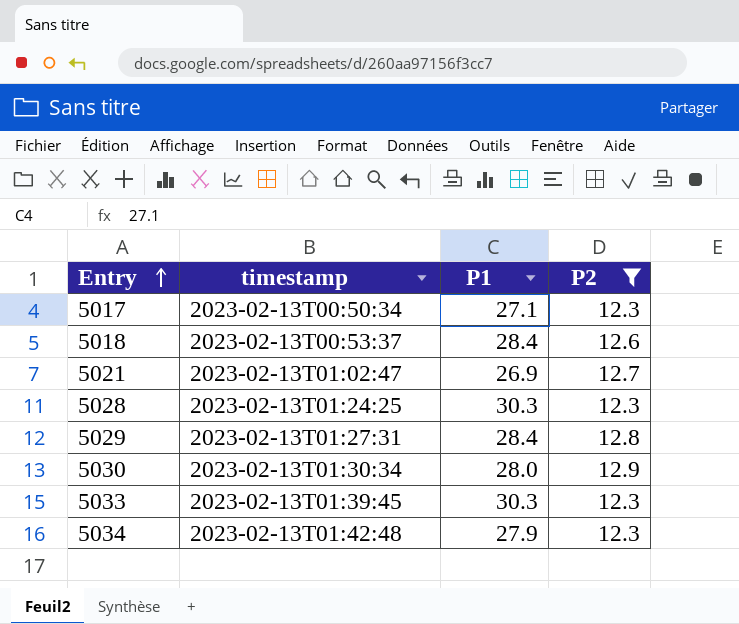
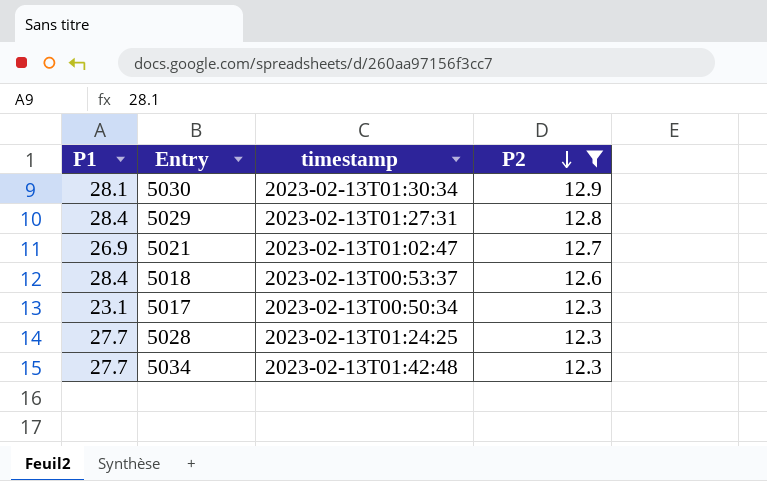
row order: Entry ascending -> P2 descending
column P1 | position: 3 -> 1
row 5033: 2023-02-13T01:39:45 | 30.3 | 12.3 -> none
5030 | P1: 28.0 -> 28.1
5017 | P1: 27.1 -> 23.1
5028 | P1: 30.3 -> 27.7
5034 | P1: 27.9 -> 27.7

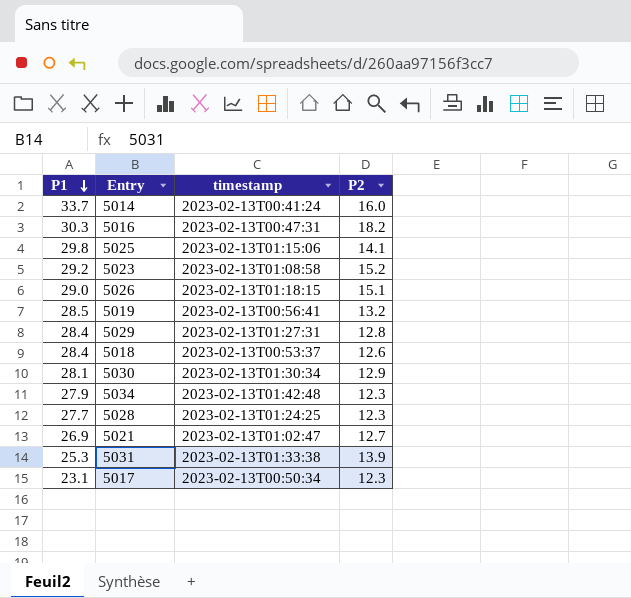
filter: P2 <= 12.9 -> none
row order: P2 descending -> P1 descending
5034 | P1: 27.7 -> 27.9

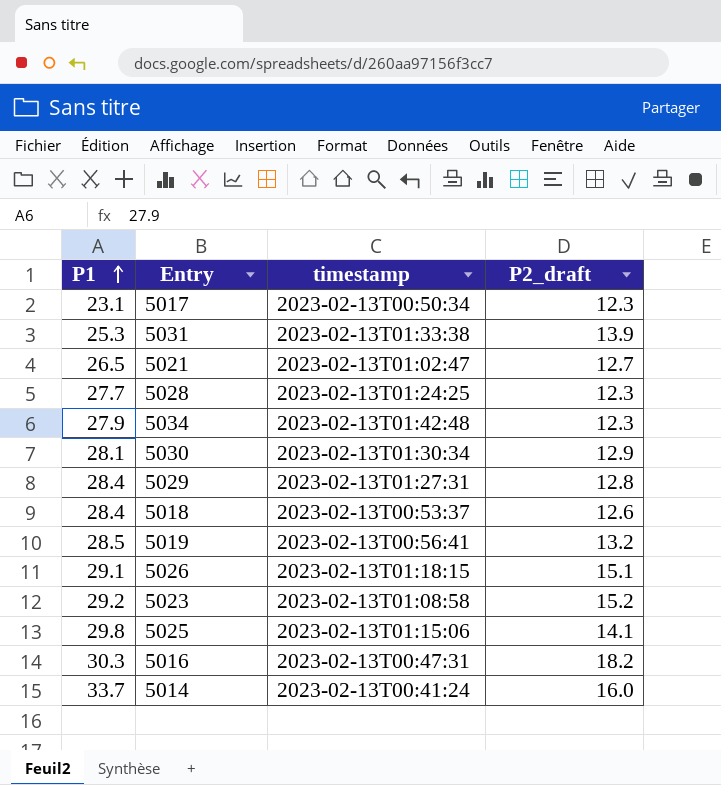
row order: P1 descending -> P1 ascending
column name: P2 -> P2_draft
5021 | P1: 26.9 -> 26.5
5026 | P1: 29.0 -> 29.1

